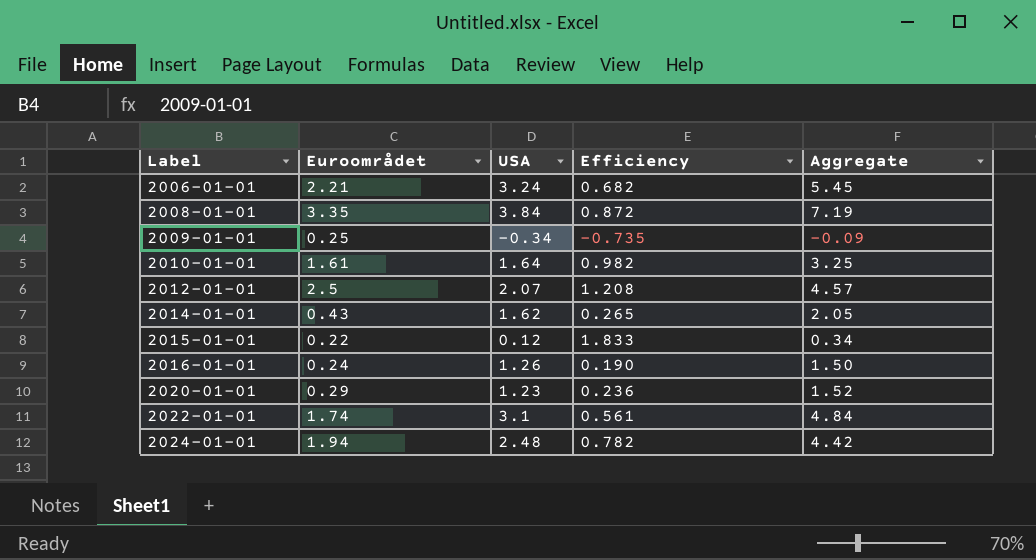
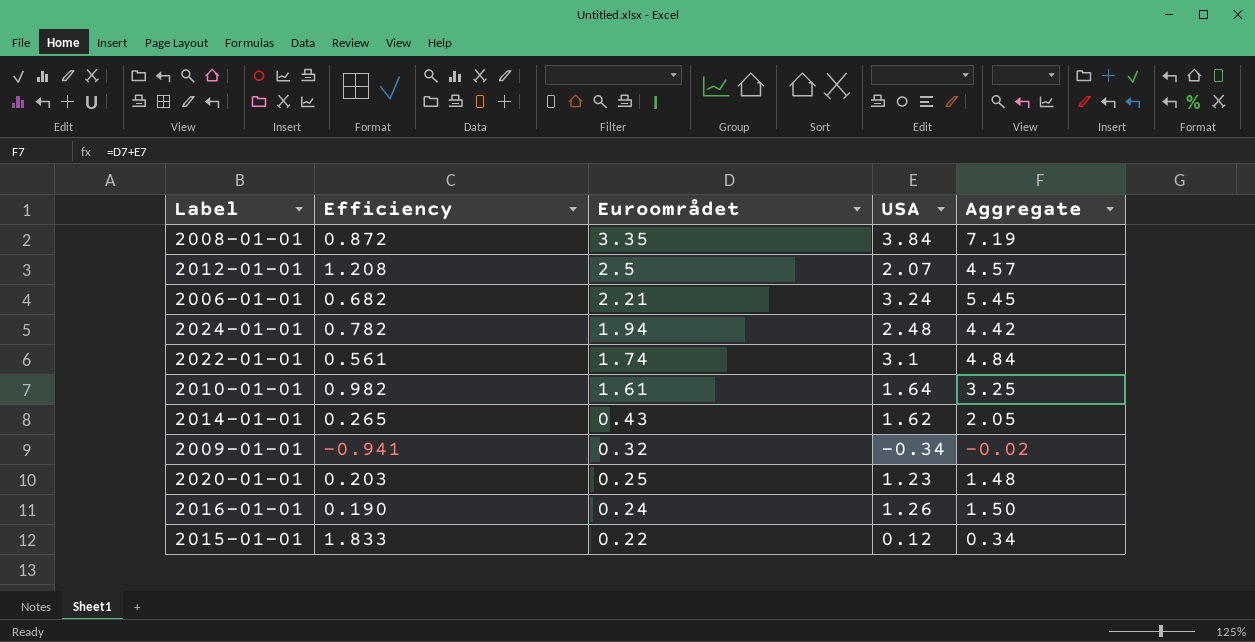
row order: Label ascending -> Euroområdet descending
column Efficiency | position: 4 -> 2
2009-01-01 | Efficiency: -0.735 -> -0.941
2009-01-01 | Euroområdet: 0.25 -> 0.32
2009-01-01 | Aggregate: -0.09 -> -0.02
2020-01-01 | Efficiency: 0.236 -> 0.203
2020-01-01 | Euroområdet: 0.29 -> 0.25
2020-01-01 | Aggregate: 1.52 -> 1.48

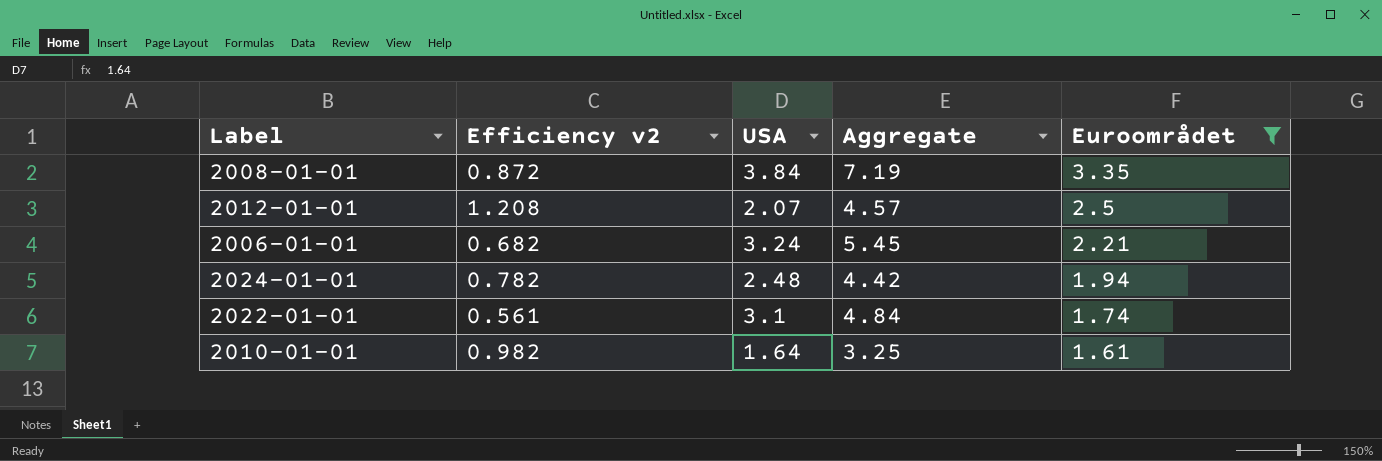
filter: none -> Euroområdet >= 1.61
column name: Efficiency -> Efficiency v2
column Euroområdet | position: 3 -> 5

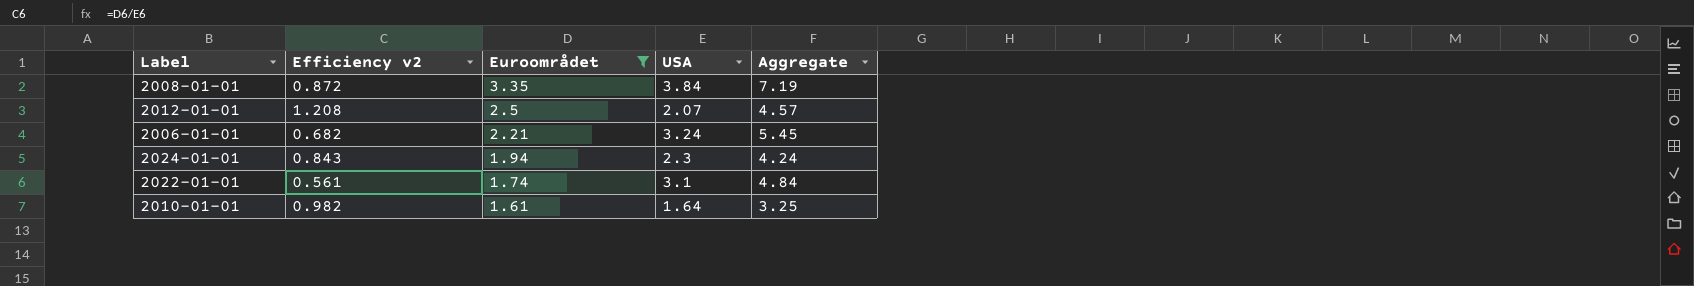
column Euroområdet | position: 5 -> 3
2024-01-01 | Efficiency v2: 0.782 -> 0.843
2024-01-01 | USA: 2.48 -> 2.3
2024-01-01 | Aggregate: 4.42 -> 4.24

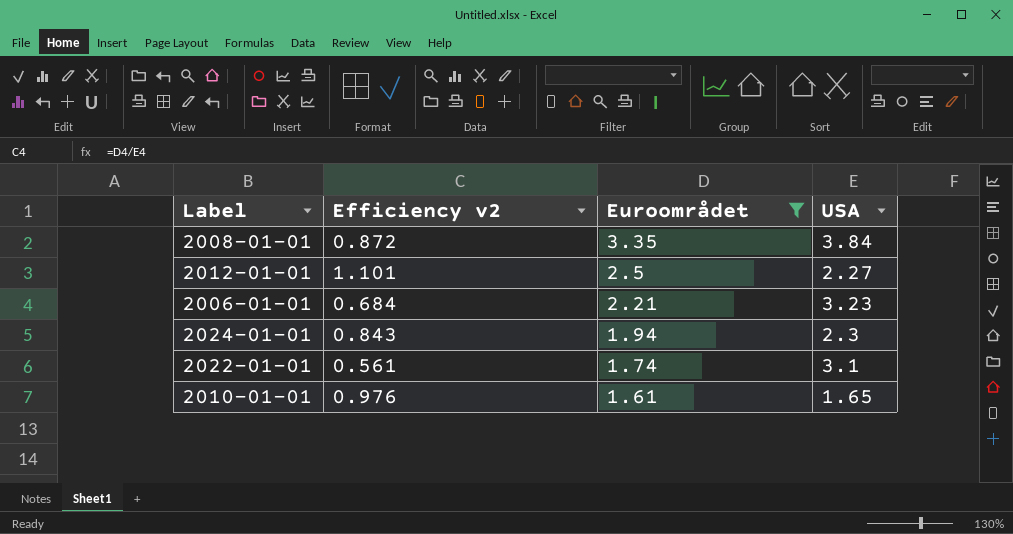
column Aggregate | formula: [Euroområdet] + [USA] -> none
2012-01-01 | Efficiency v2: 1.208 -> 1.101
2012-01-01 | USA: 2.07 -> 2.27
2006-01-01 | Efficiency v2: 0.682 -> 0.684
2006-01-01 | USA: 3.24 -> 3.23
2010-01-01 | Efficiency v2: 0.982 -> 0.976
2010-01-01 | USA: 1.64 -> 1.65

